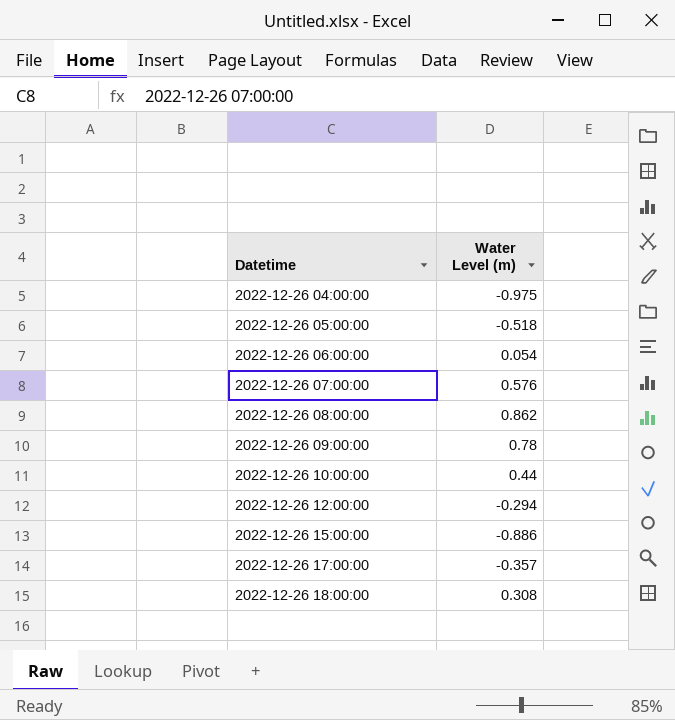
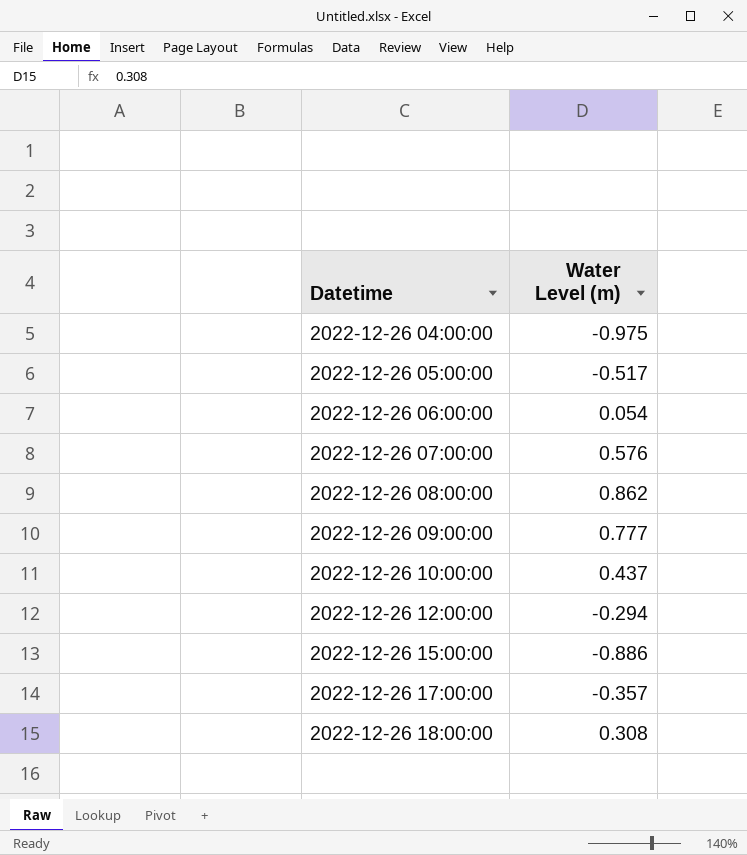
2022-12-26 05:00:00 | Water Level (m): -0.518 -> -0.517
2022-12-26 09:00:00 | Water Level (m): 0.78 -> 0.777
2022-12-26 10:00:00 | Water Level (m): 0.44 -> 0.437

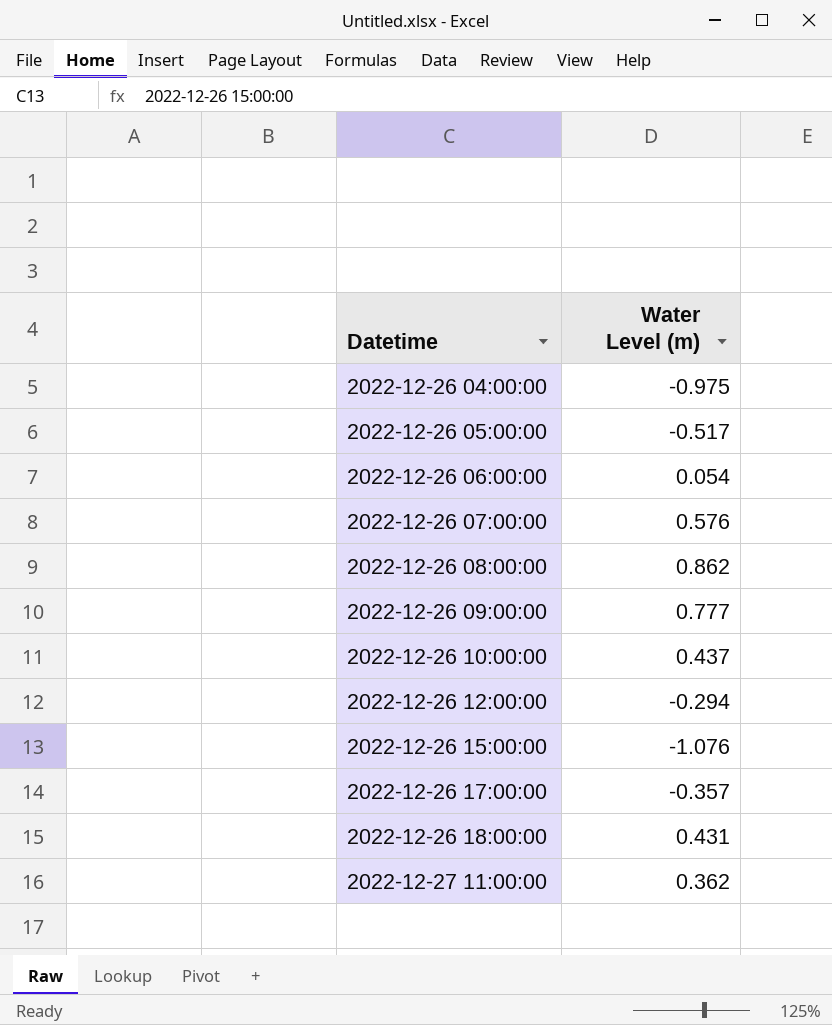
2022-12-26 15:00:00 | Water Level (m): -0.886 -> -1.076
2022-12-26 18:00:00 | Water Level (m): 0.308 -> 0.431
row 2022-12-27 11:00:00: none -> 0.362

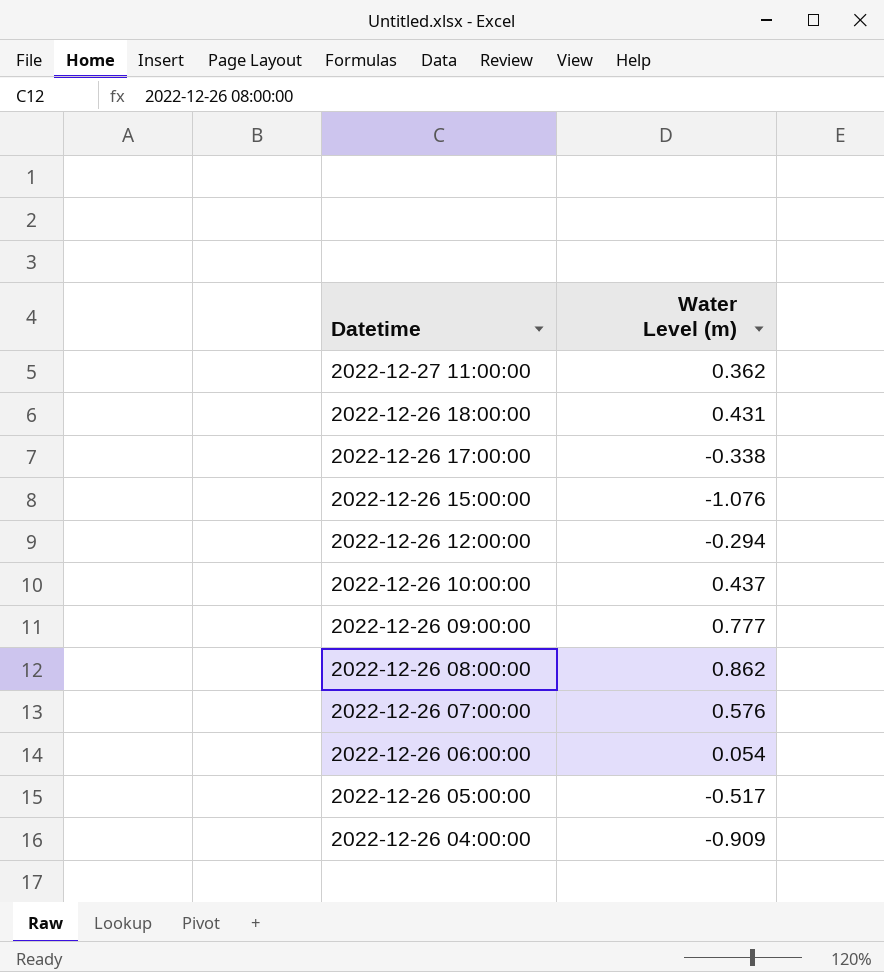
row order: Datetime ascending -> Datetime descending
2022-12-26 17:00:00 | Water Level (m): -0.357 -> -0.338
2022-12-26 04:00:00 | Water Level (m): -0.975 -> -0.909

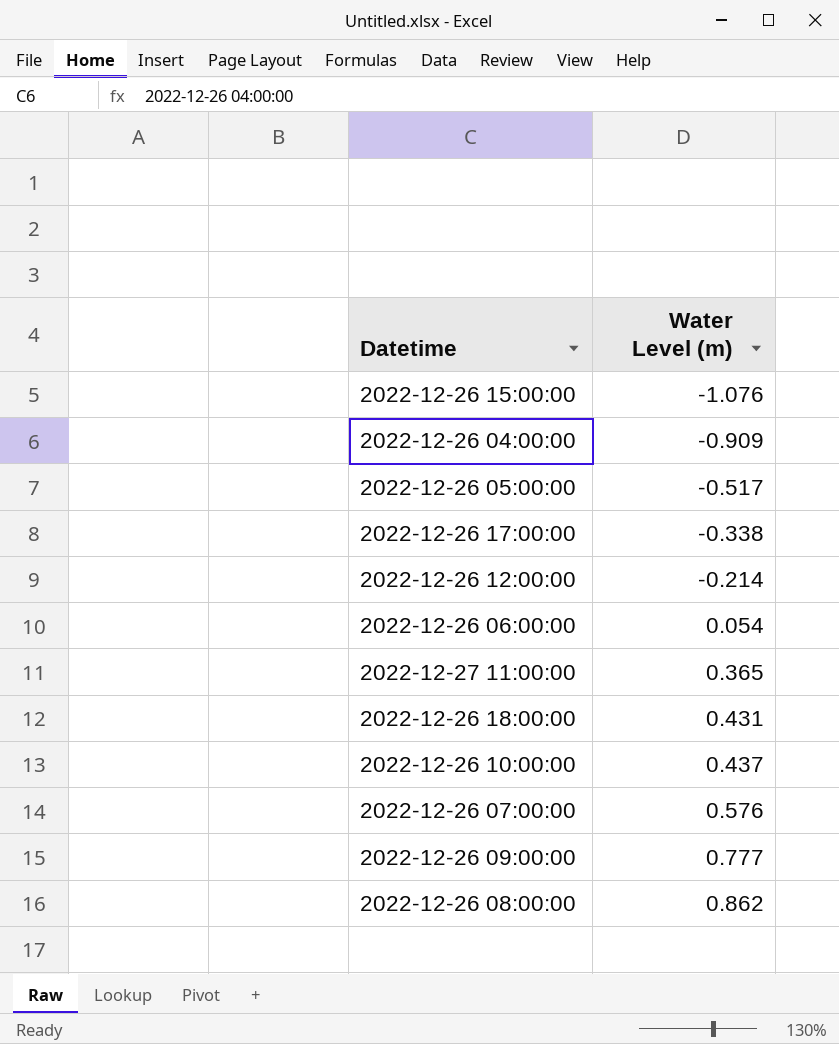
row order: Datetime descending -> Water Level (m) ascending
2022-12-26 12:00:00 | Water Level (m): -0.294 -> -0.214
2022-12-27 11:00:00 | Water Level (m): 0.362 -> 0.365

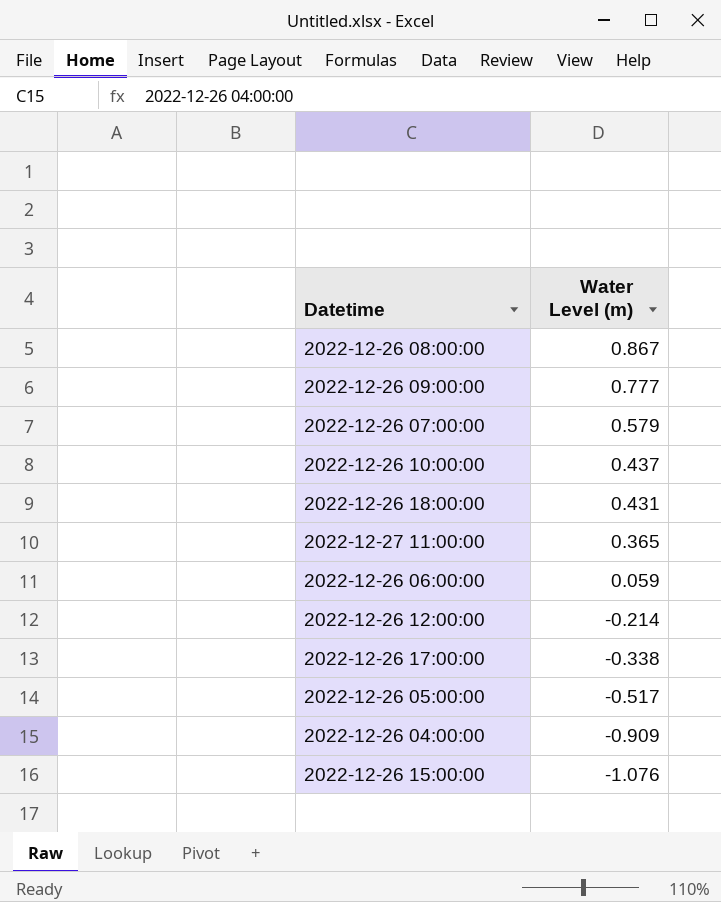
row order: Water Level (m) ascending -> Water Level (m) descending
2022-12-26 08:00:00 | Water Level (m): 0.862 -> 0.867
2022-12-26 07:00:00 | Water Level (m): 0.576 -> 0.579
2022-12-26 06:00:00 | Water Level (m): 0.054 -> 0.059

